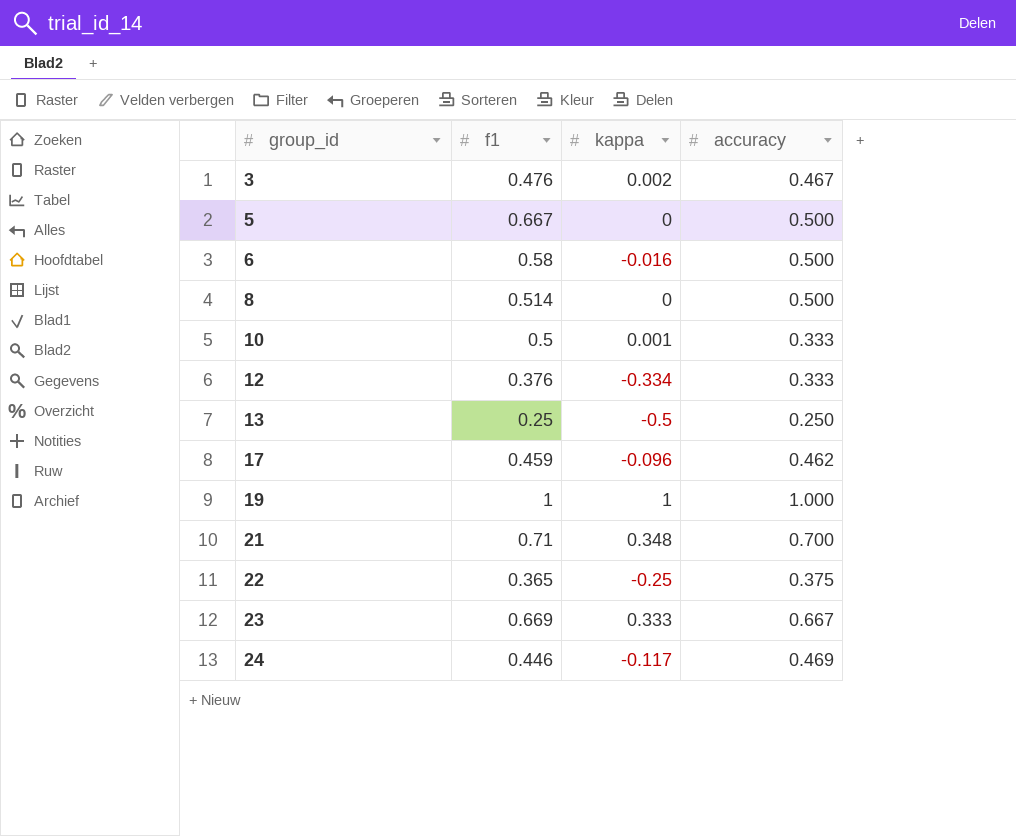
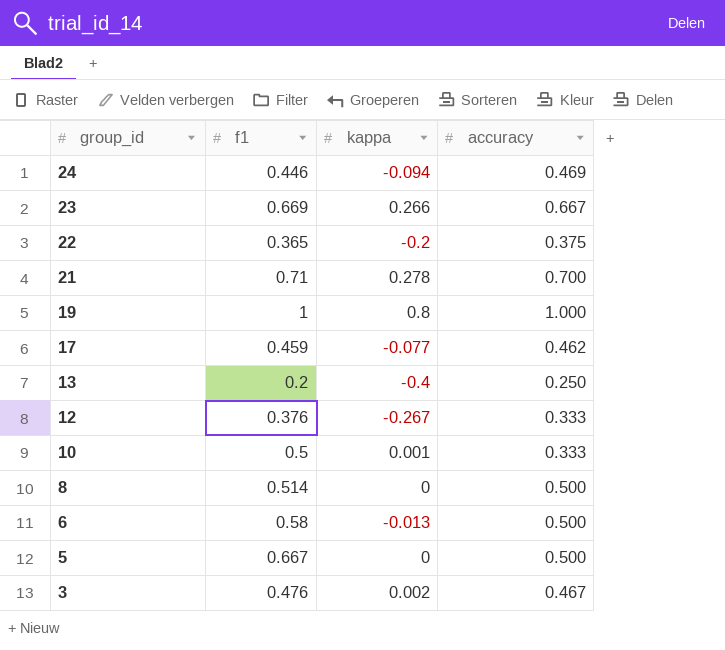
row order: group_id ascending -> group_id descending
24 | kappa: -0.117 -> -0.094
23 | kappa: 0.333 -> 0.266
22 | kappa: -0.25 -> -0.2
21 | kappa: 0.348 -> 0.278
19 | kappa: 1 -> 0.8
17 | kappa: -0.096 -> -0.077
13 | f1: 0.25 -> 0.2
13 | kappa: -0.5 -> -0.4
12 | kappa: -0.334 -> -0.267
6 | kappa: -0.016 -> -0.013

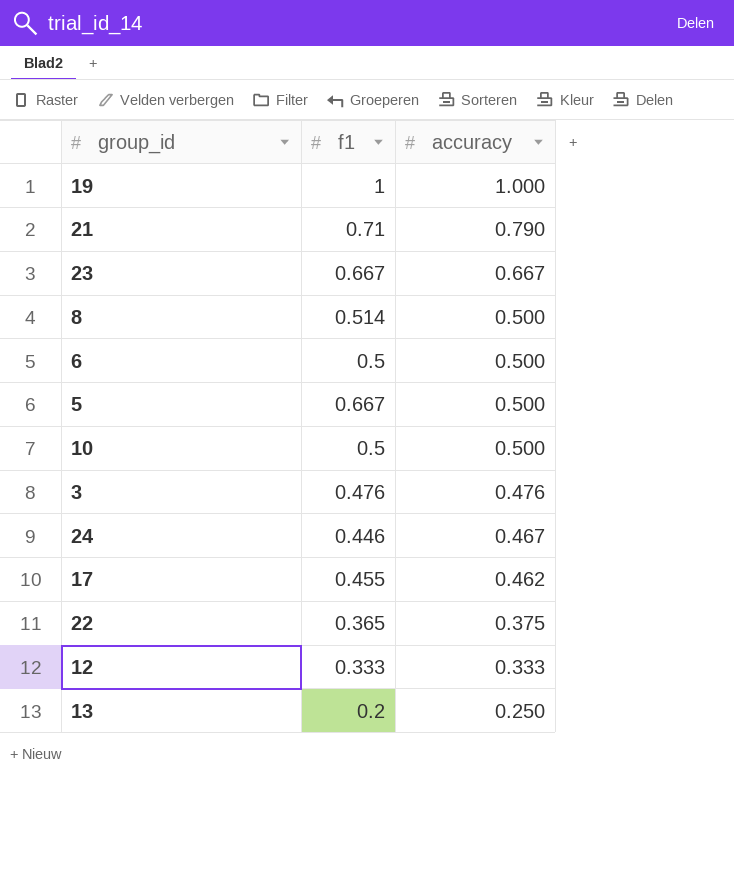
row order: group_id descending -> accuracy descending
column kappa | position: 3 -> none
21 | accuracy: 0.700 -> 0.790
23 | f1: 0.669 -> 0.667
6 | f1: 0.58 -> 0.5
10 | accuracy: 0.333 -> 0.500
3 | accuracy: 0.467 -> 0.476
24 | accuracy: 0.469 -> 0.467
17 | f1: 0.459 -> 0.455
12 | f1: 0.376 -> 0.333

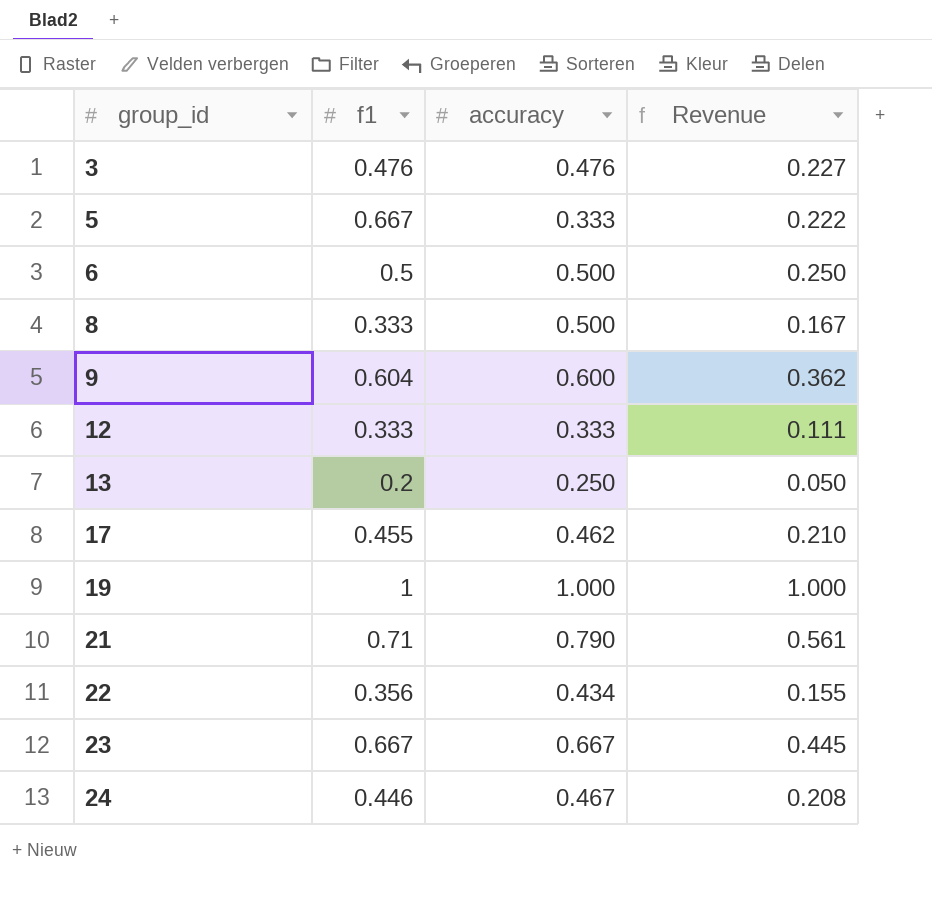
row order: accuracy descending -> group_id ascending
column Revenue | formula: none -> [f1] * [accuracy]
row 10: 0.5 | 0.500 -> none
5 | accuracy: 0.500 -> 0.333
8 | f1: 0.514 -> 0.333
row 9: none -> 0.604 | 0.600 | 0.362
22 | f1: 0.365 -> 0.356
22 | accuracy: 0.375 -> 0.434

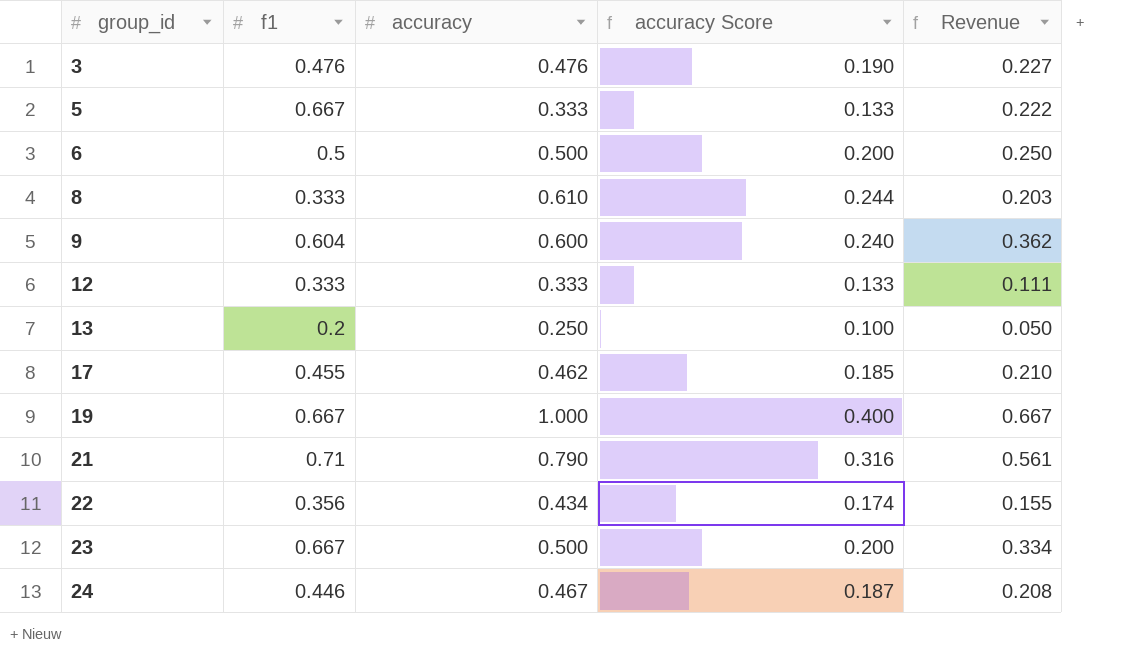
column accuracy Score | formula: none -> [accuracy] * 0.4
8 | accuracy: 0.500 -> 0.610
8 | Revenue: 0.167 -> 0.203
19 | f1: 1 -> 0.667
19 | Revenue: 1.000 -> 0.667
23 | accuracy: 0.667 -> 0.500
23 | Revenue: 0.445 -> 0.334

